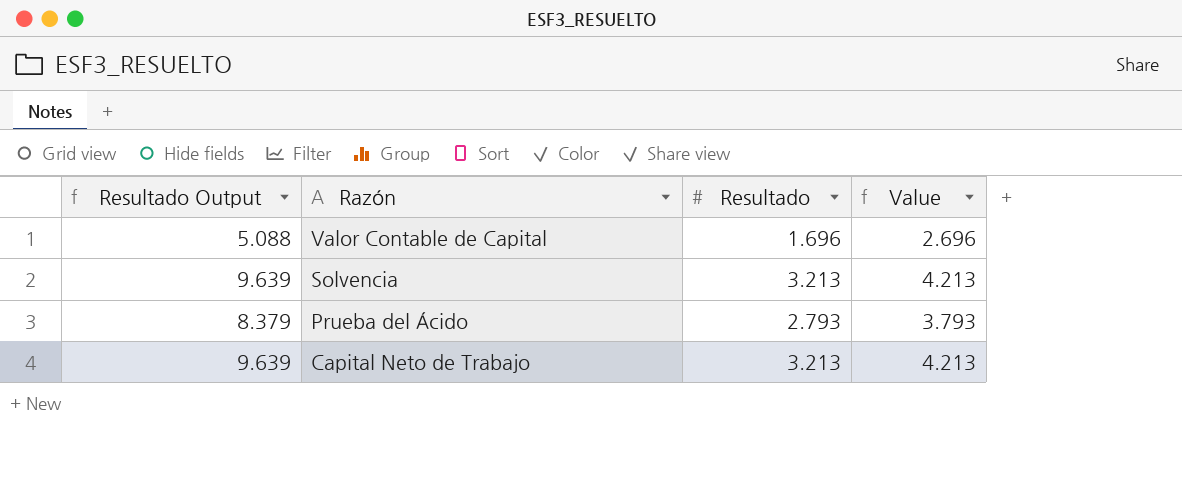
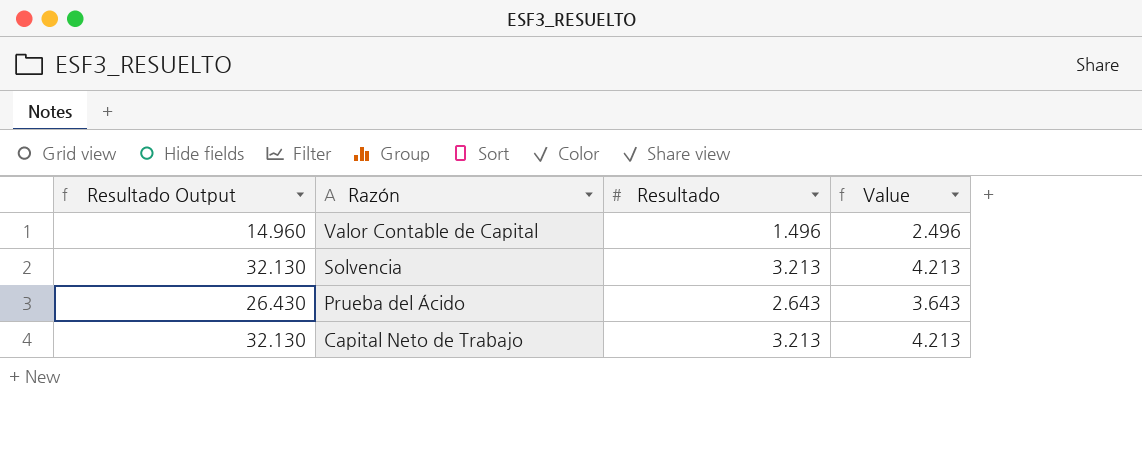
column Resultado Output | formula: [Resultado] * 3 -> [Resultado] * 10
Valor Contable de Capital | Resultado: 1.696 -> 1.496
Valor Contable de Capital | Value: 2.696 -> 2.496
Prueba del Ácido | Resultado: 2.793 -> 2.643
Prueba del Ácido | Value: 3.793 -> 3.643

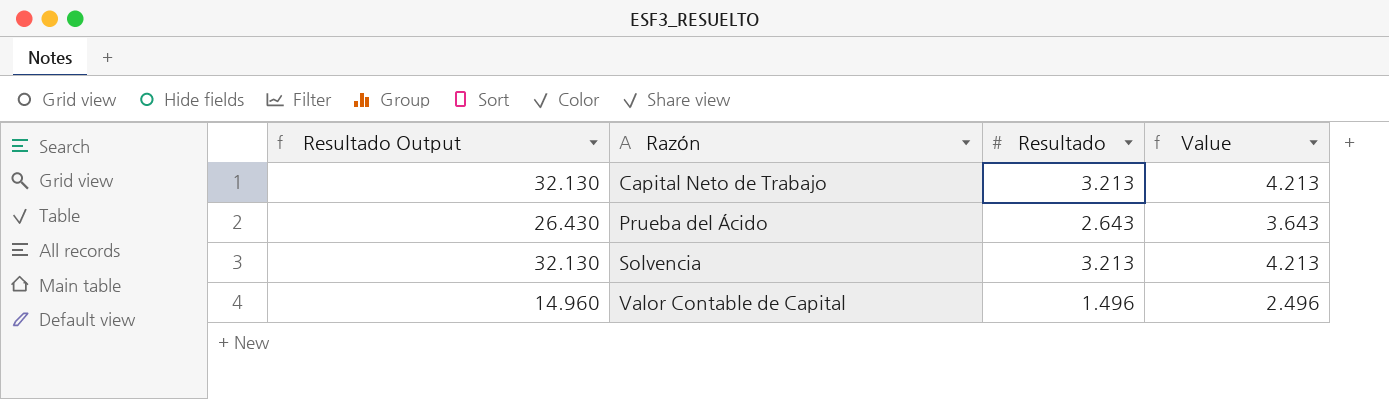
row order: Razón descending -> Razón ascending

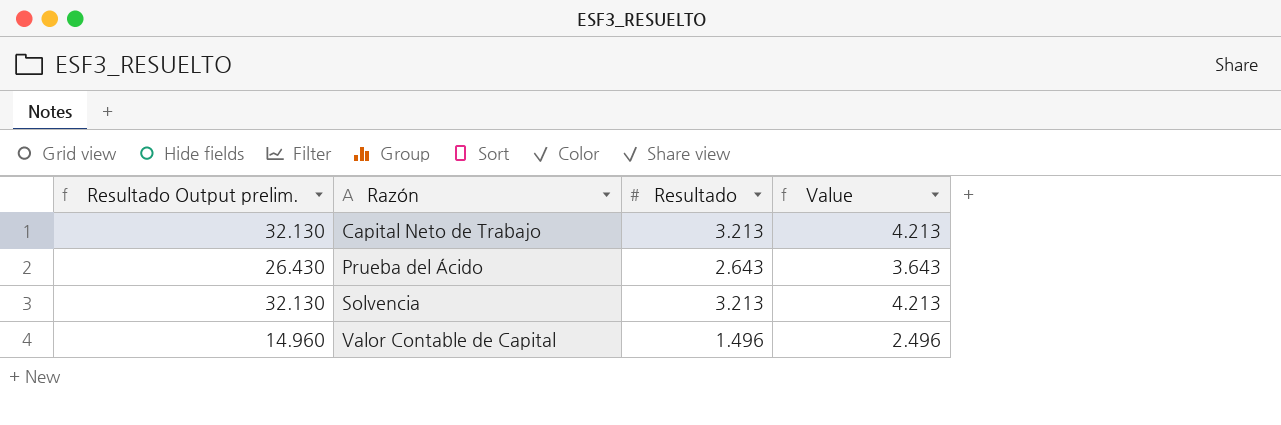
column name: Resultado Output -> Resultado Output prelim.

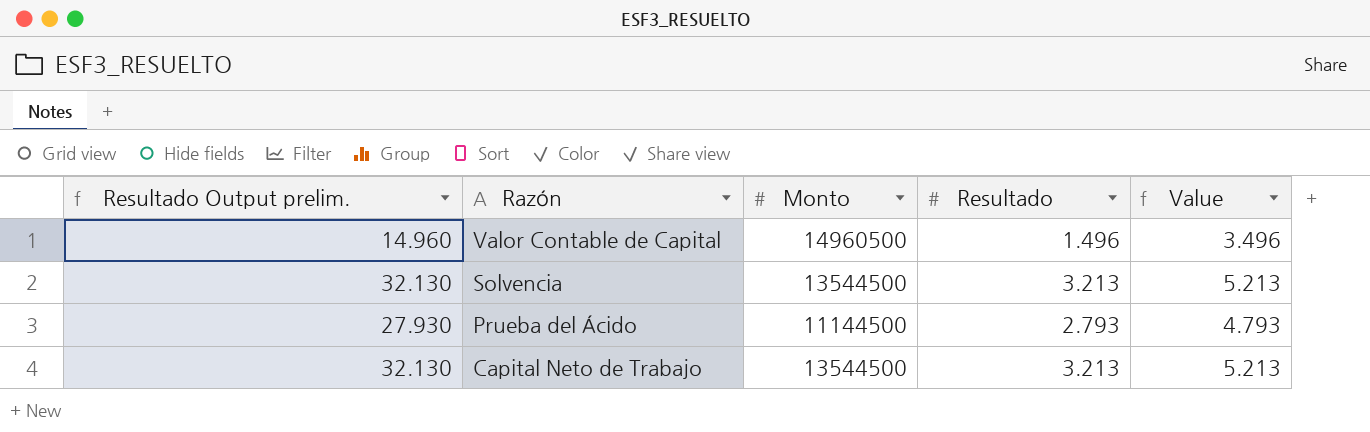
row order: Razón ascending -> Razón descending
column Monto | position: none -> 3
column Value | formula: [Resultado] + 1 -> [Resultado] + 2
Prueba del Ácido | Resultado Output prelim.: 26.430 -> 27.930
Prueba del Ácido | Resultado: 2.643 -> 2.793

